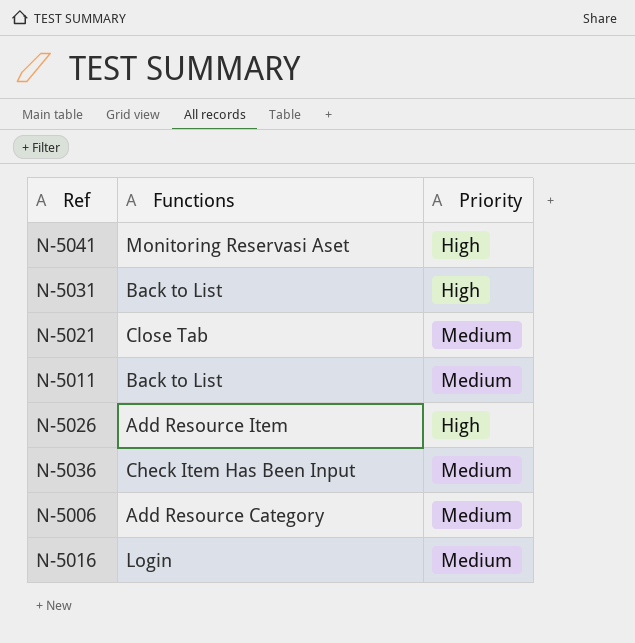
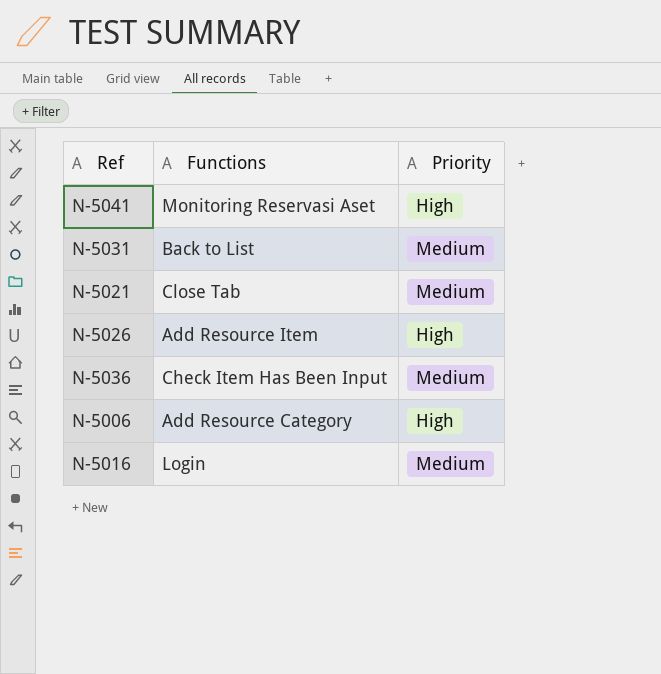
row N-5011: Back to List | Medium -> none
N-5031 | Priority: High -> Medium
N-5006 | Priority: Medium -> High

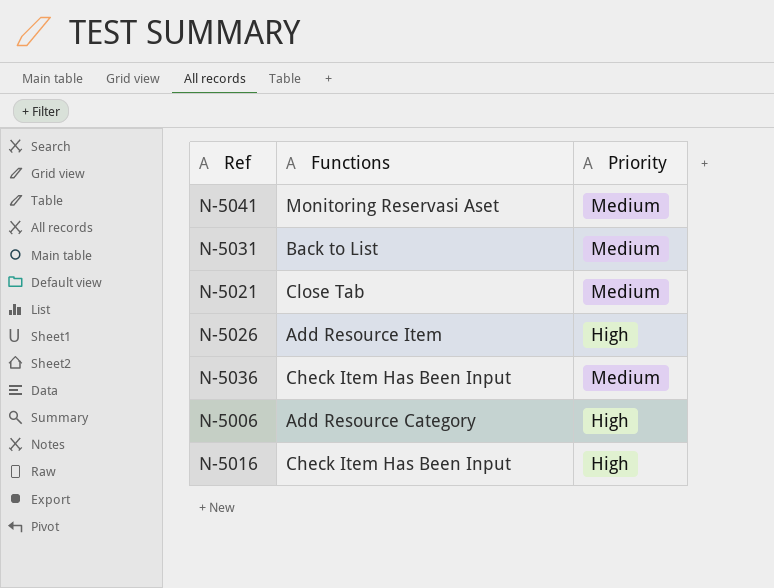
N-5041 | Priority: High -> Medium
N-5016 | Functions: Login -> Check Item Has Been Input
N-5016 | Priority: Medium -> High

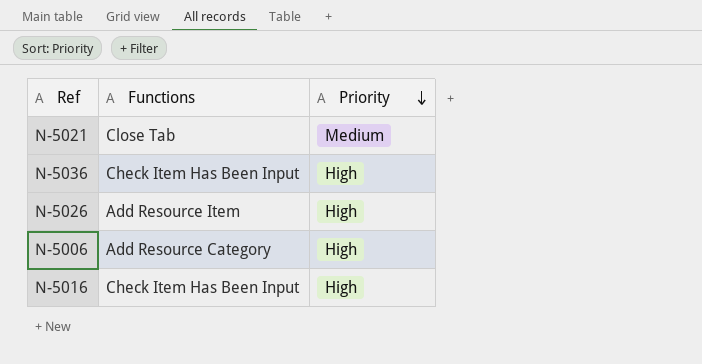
row order: none -> Priority descending
row N-5041: Monitoring Reservasi Aset | Medium -> none
row N-5031: Back to List | Medium -> none
N-5036 | Priority: Medium -> High

